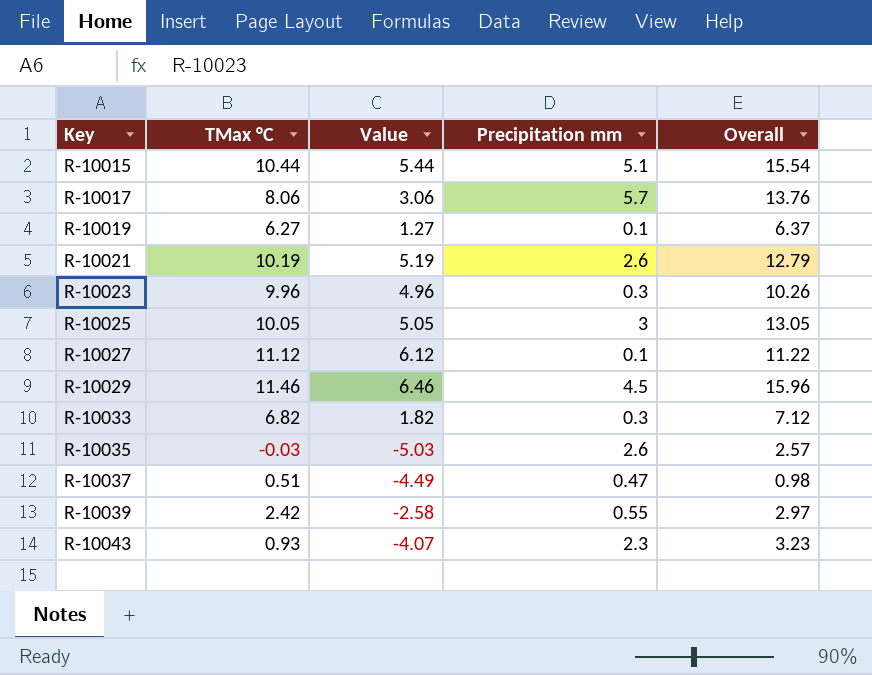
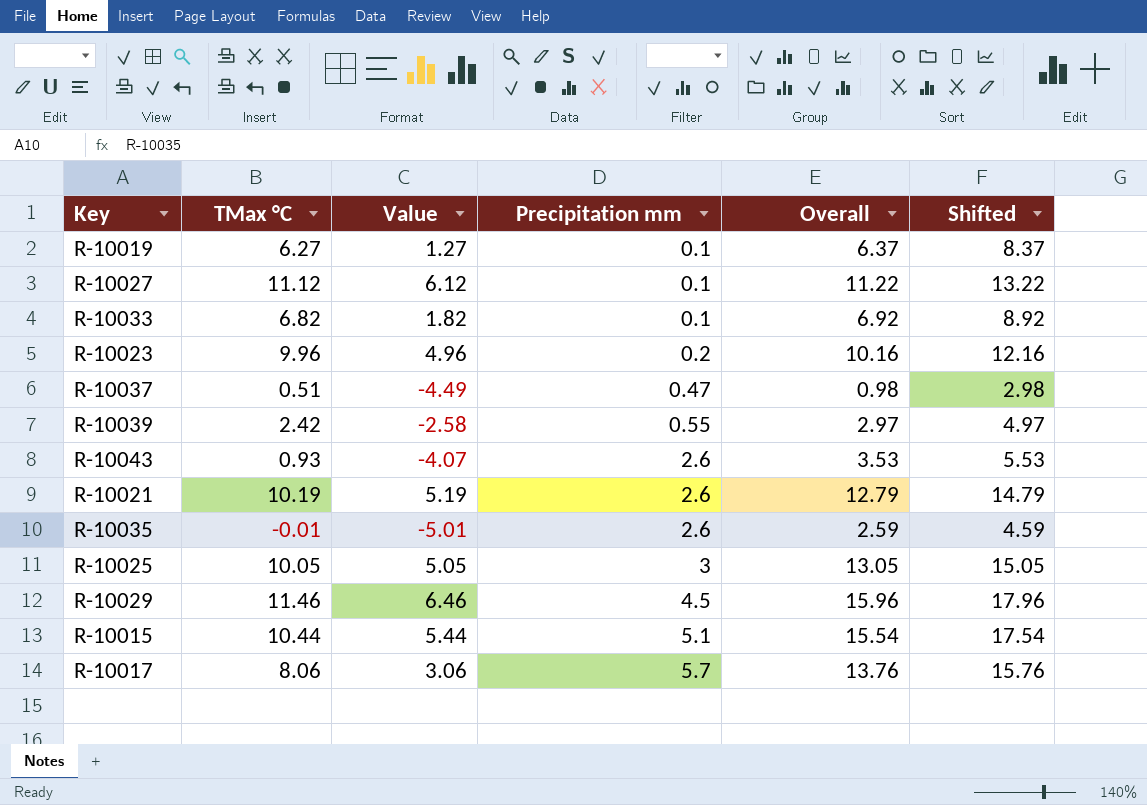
row order: Key ascending -> Precipitation mm ascending
column Shifted | formula: none -> [Overall] + 2
R-10033 | Precipitation mm: 0.3 -> 0.1
R-10033 | Overall: 7.12 -> 6.92
R-10023 | Precipitation mm: 0.3 -> 0.2
R-10023 | Overall: 10.26 -> 10.16
R-10043 | Precipitation mm: 2.3 -> 2.6
R-10043 | Overall: 3.23 -> 3.53
R-10035 | TMax °C: -0.03 -> -0.01
R-10035 | Value: -5.03 -> -5.01
R-10035 | Overall: 2.57 -> 2.59

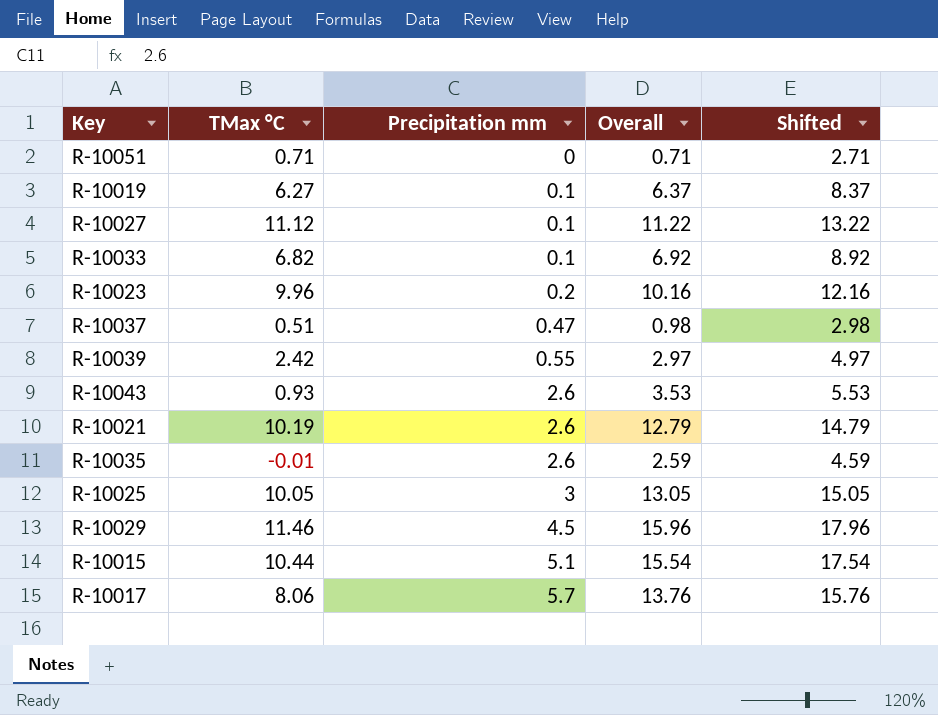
column Value | formula: [TMax °C] - 5 -> none
row R-10051: none -> 0.71 | 0 | 0.71 | 2.71

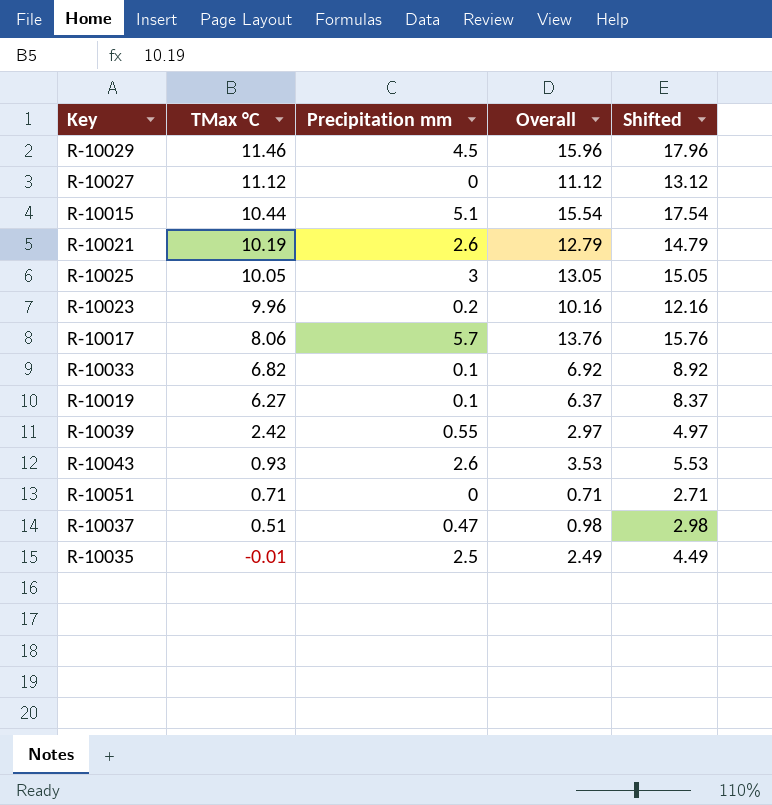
row order: Precipitation mm ascending -> TMax °C descending
R-10027 | Precipitation mm: 0.1 -> 0
R-10027 | Overall: 11.22 -> 11.12
R-10027 | Shifted: 13.22 -> 13.12
R-10035 | Precipitation mm: 2.6 -> 2.5
R-10035 | Overall: 2.59 -> 2.49
R-10035 | Shifted: 4.59 -> 4.49

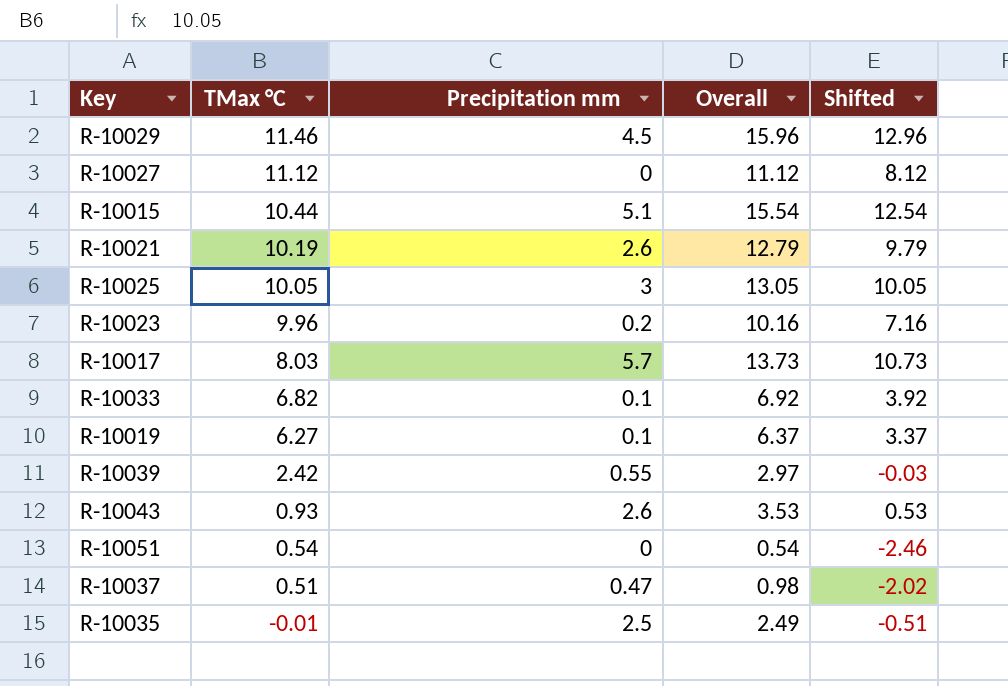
column Shifted | formula: [Overall] + 2 -> [Overall] - 3
R-10017 | TMax °C: 8.06 -> 8.03
R-10017 | Overall: 13.76 -> 13.73
R-10051 | TMax °C: 0.71 -> 0.54
R-10051 | Overall: 0.71 -> 0.54

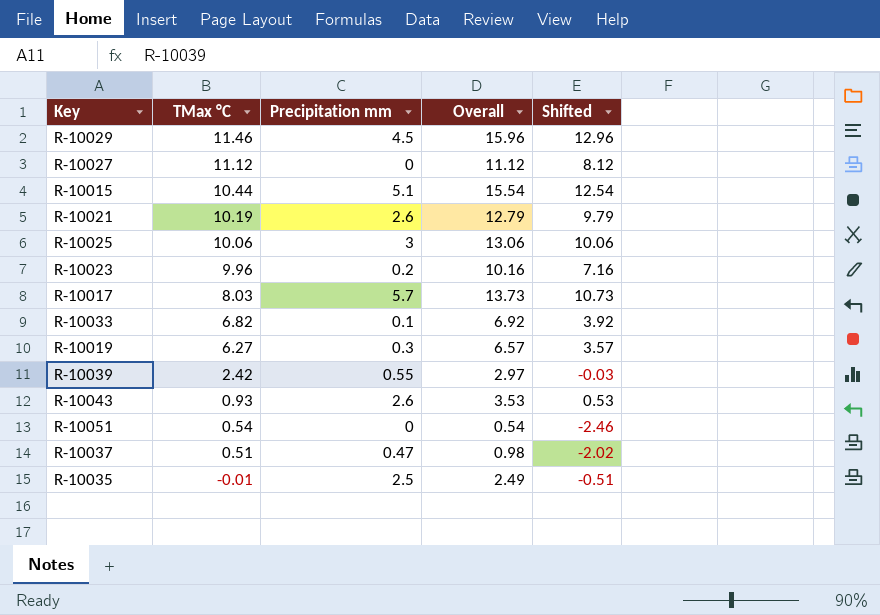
R-10025 | TMax °C: 10.05 -> 10.06
R-10025 | Overall: 13.05 -> 13.06
R-10025 | Shifted: 10.05 -> 10.06
R-10019 | Precipitation mm: 0.1 -> 0.3
R-10019 | Overall: 6.37 -> 6.57
R-10019 | Shifted: 3.37 -> 3.57

